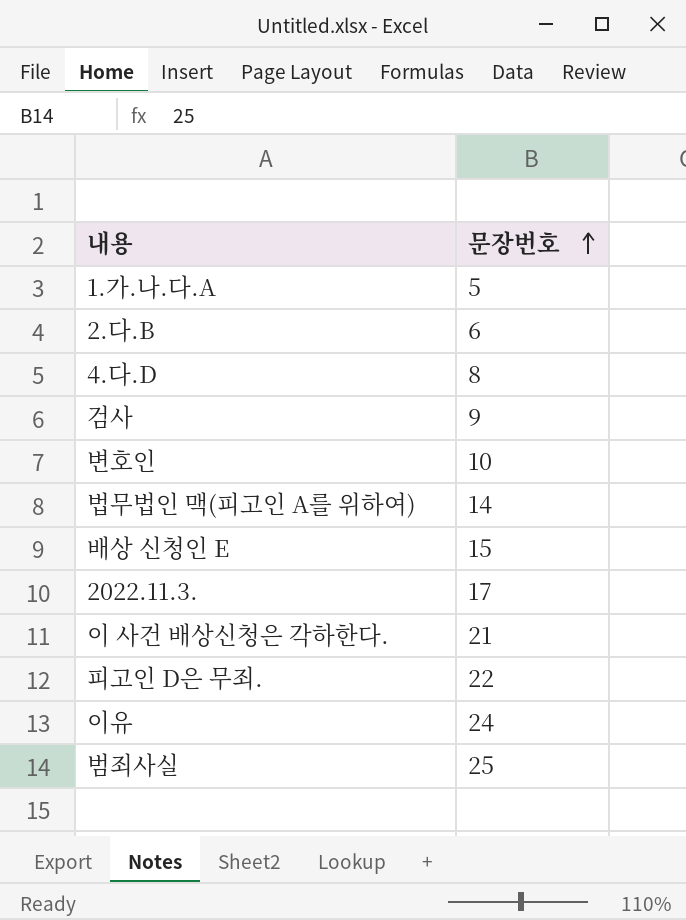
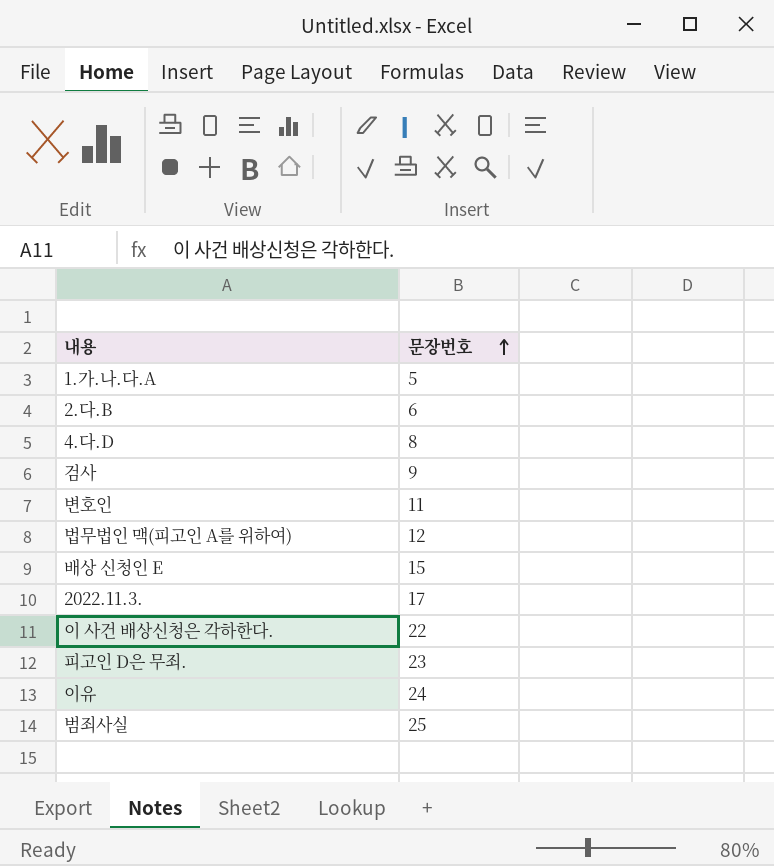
변호인 | 문장번호: 10 -> 11
법무법인 맥(피고인 A를 위하여) | 문장번호: 14 -> 12
이 사건 배상신청은 각하한다. | 문장번호: 21 -> 22
피고인 D은 무죄. | 문장번호: 22 -> 23

